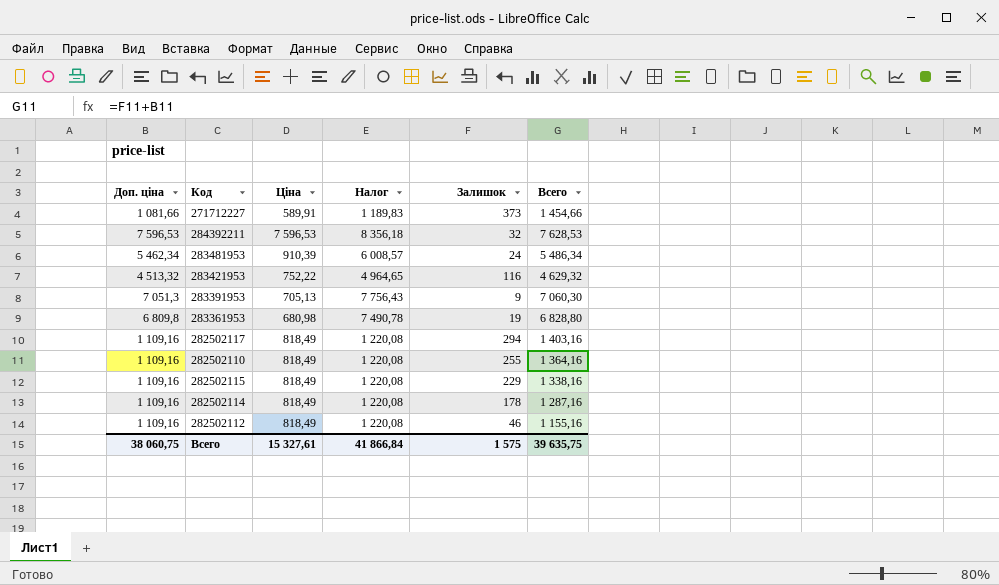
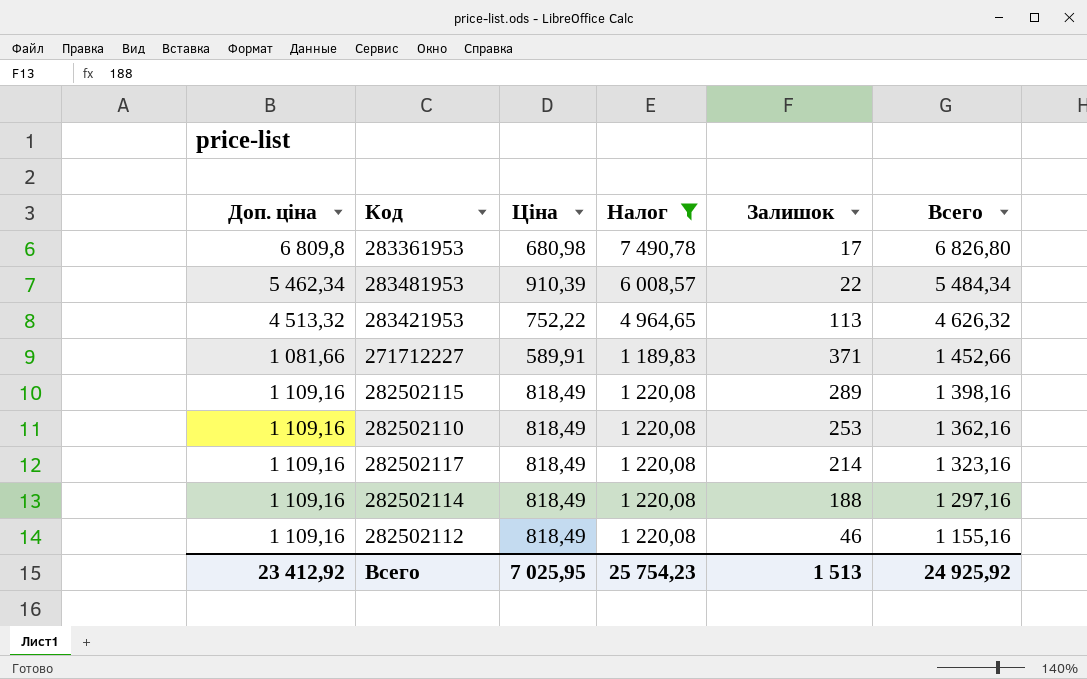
filter: none -> Налог <= 7 490,78
row order: none -> Всего descending
283361953 | Залишок: 19 -> 17
283361953 | Всего: 6 828,80 -> 6 826,80
283481953 | Залишок: 24 -> 22
283481953 | Всего: 5 486,34 -> 5 484,34
283421953 | Залишок: 116 -> 113
283421953 | Всего: 4 629,32 -> 4 626,32
271712227 | Залишок: 373 -> 371
271712227 | Всего: 1 454,66 -> 1 452,66
282502115 | Залишок: 229 -> 289
282502115 | Всего: 1 338,16 -> 1 398,16
282502110 | Залишок: 255 -> 253
282502110 | Всего: 1 364,16 -> 1 362,16
282502117 | Залишок: 294 -> 214
282502117 | Всего: 1 403,16 -> 1 323,16
282502114 | Залишок: 178 -> 188
282502114 | Всего: 1 287,16 -> 1 297,16
Всего | Доп. ціна: 38 060,75 -> 23 412,92
Всего | Ціна: 15 327,61 -> 7 025,95
Всего | Налог: 41 866,84 -> 25 754,23
Всего | Залишок: 1 575 -> 1 513
Всего | Всего: 39 635,75 -> 24 925,92

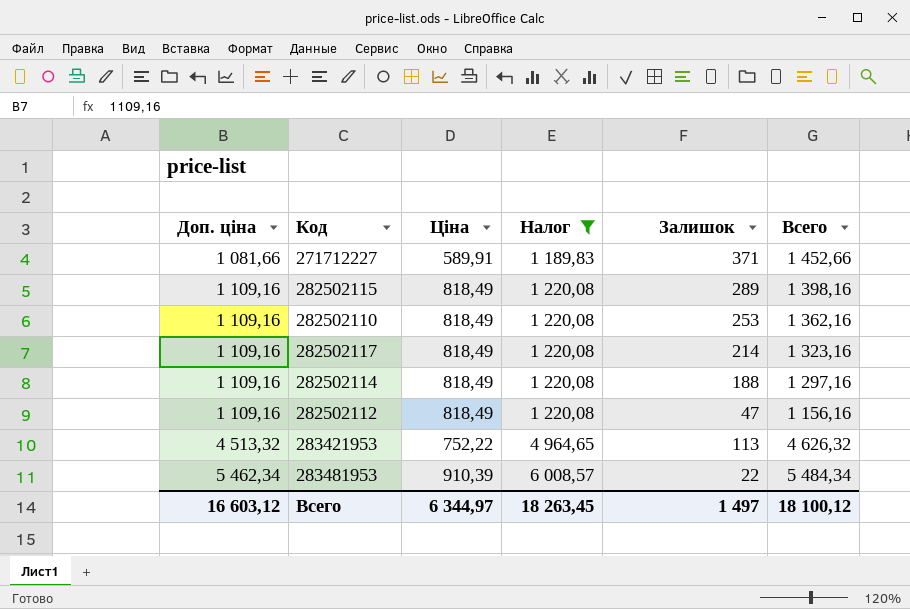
row order: Всего descending -> Доп. ціна ascending
row 283361953: 6 809,8 | 680,98 | 7 490,78 | 17 | 6 826,80 -> none
282502112 | Залишок: 46 -> 47
282502112 | Всего: 1 155,16 -> 1 156,16
Всего | Доп. ціна: 23 412,92 -> 16 603,12
Всего | Ціна: 7 025,95 -> 6 344,97
Всего | Налог: 25 754,23 -> 18 263,45
Всего | Залишок: 1 513 -> 1 497
Всего | Всего: 24 925,92 -> 18 100,12

